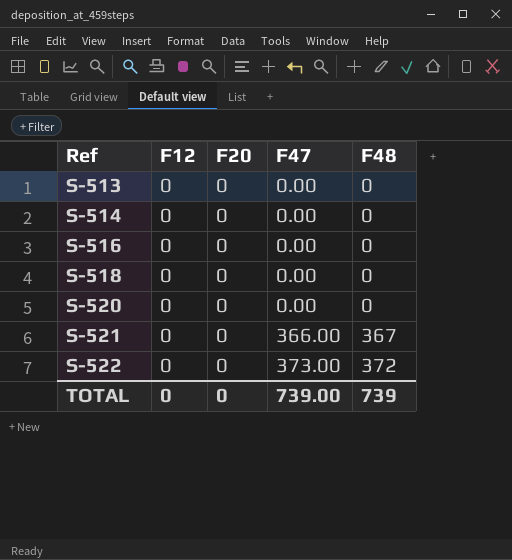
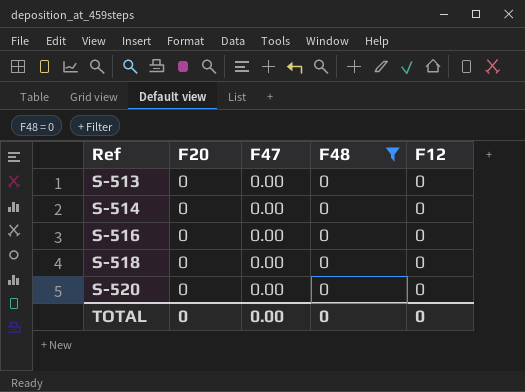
filter: none -> F48 = 0
column F12 | position: 2 -> 5
TOTAL | F47: 739.00 -> 0.00
TOTAL | F48: 739 -> 0

